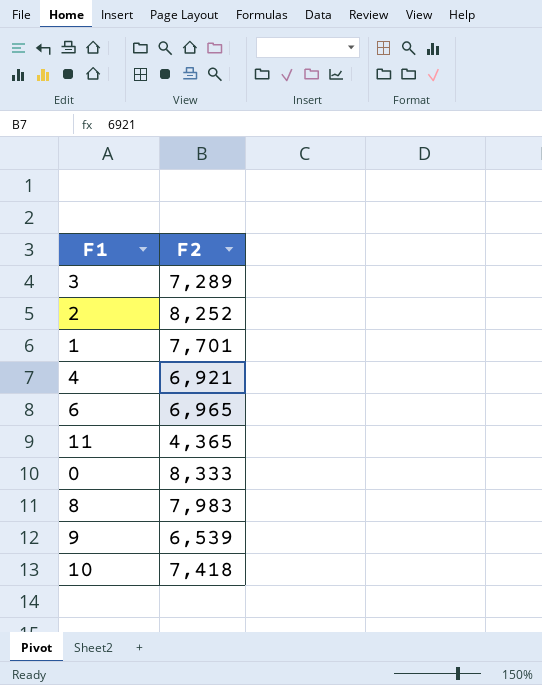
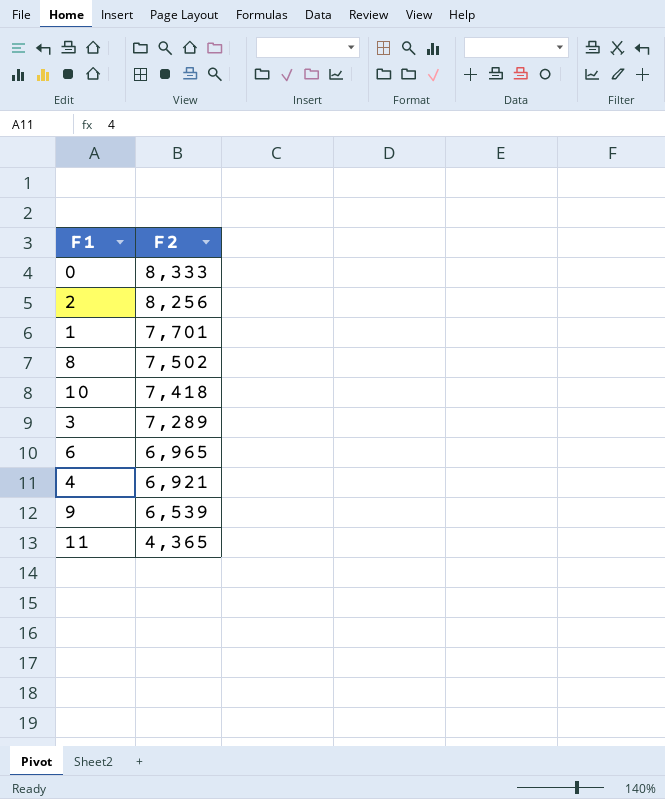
row order: none -> F2 descending
2 | F2: 8,252 -> 8,256
8 | F2: 7,983 -> 7,502

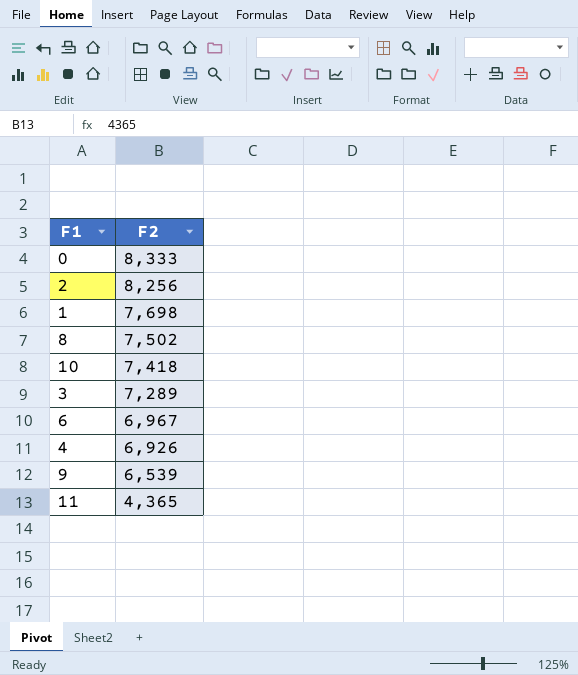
1 | F2: 7,701 -> 7,698
6 | F2: 6,965 -> 6,967
4 | F2: 6,921 -> 6,926

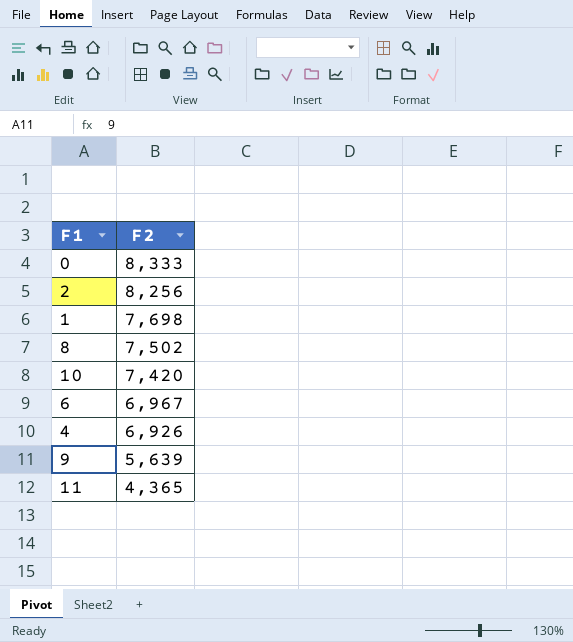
row 3: 7,289 -> none
10 | F2: 7,418 -> 7,420
9 | F2: 6,539 -> 5,639

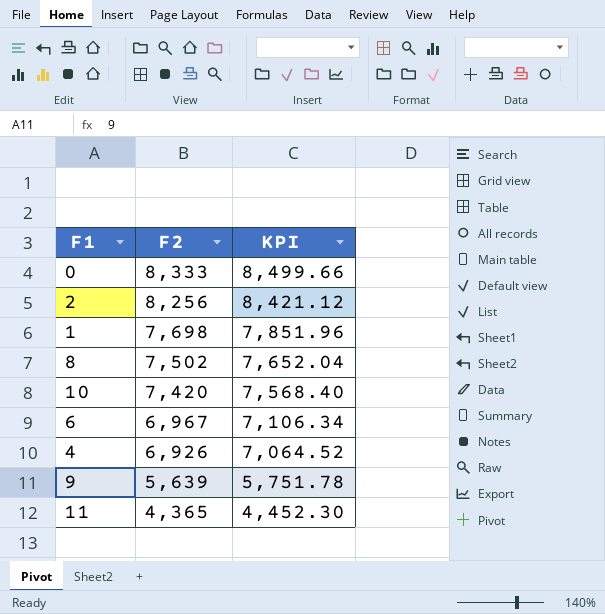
column KPI | formula: none -> [F2] * 1.02

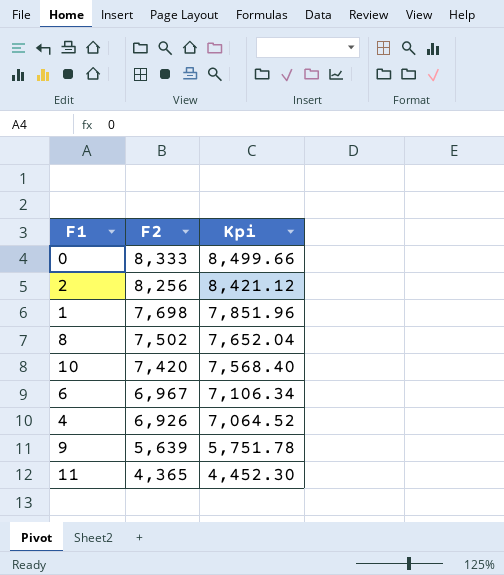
column name: KPI -> Kpi

